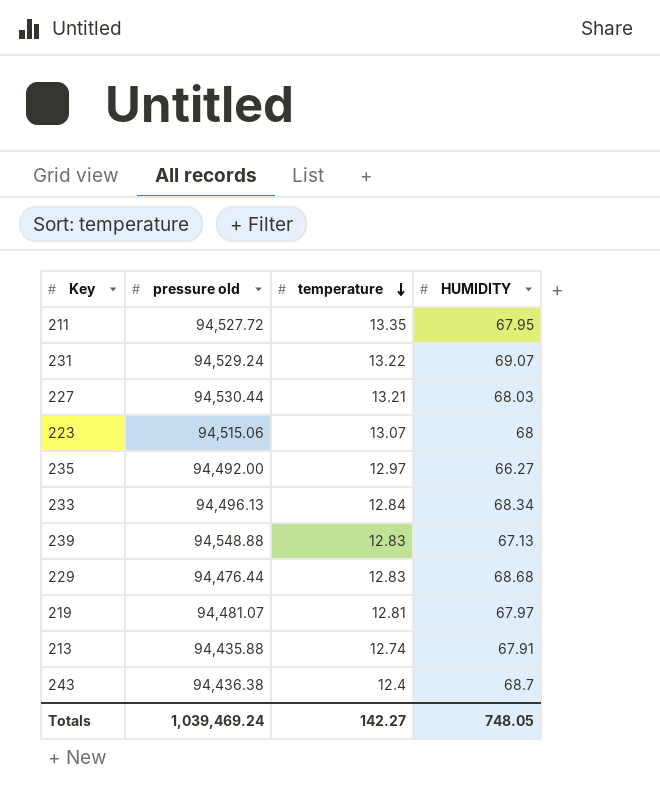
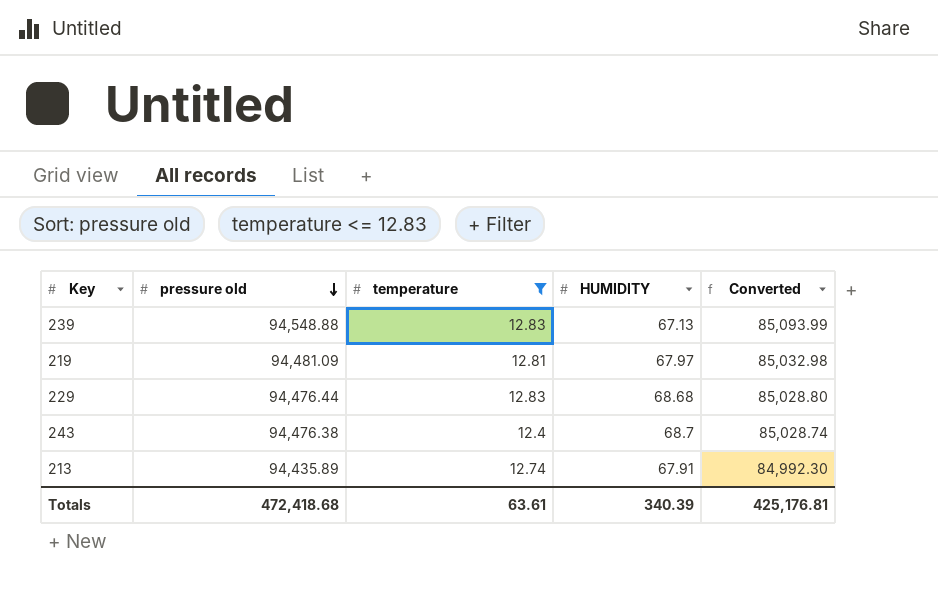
filter: none -> temperature <= 12.83
row order: temperature descending -> pressure old descending
column Converted | formula: none -> [pressure old] * 0.9
219 | pressure old: 94,481.07 -> 94,481.09
243 | pressure old: 94,436.38 -> 94,476.38
213 | pressure old: 94,435.88 -> 94,435.89
Totals | pressure old: 1,039,469.24 -> 472,418.68
Totals | temperature: 142.27 -> 63.61
Totals | HUMIDITY: 748.05 -> 340.39

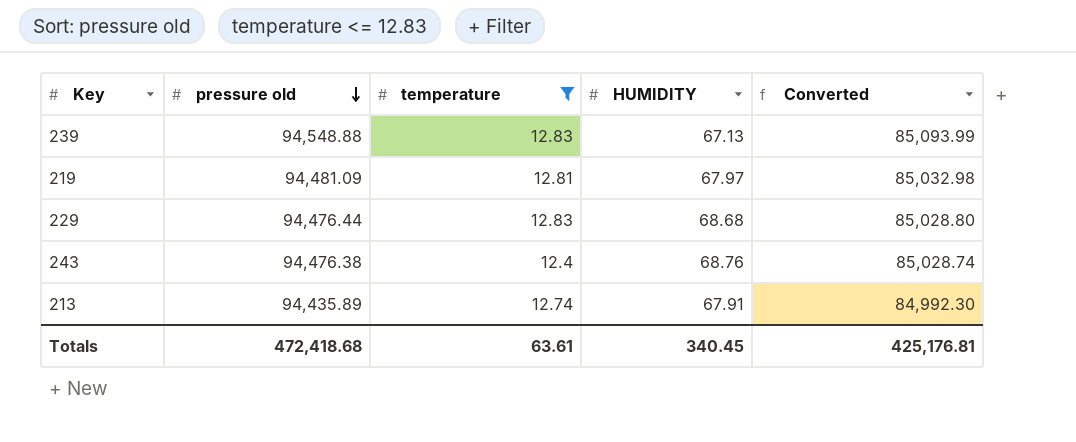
243 | HUMIDITY: 68.7 -> 68.76
Totals | HUMIDITY: 340.39 -> 340.45

